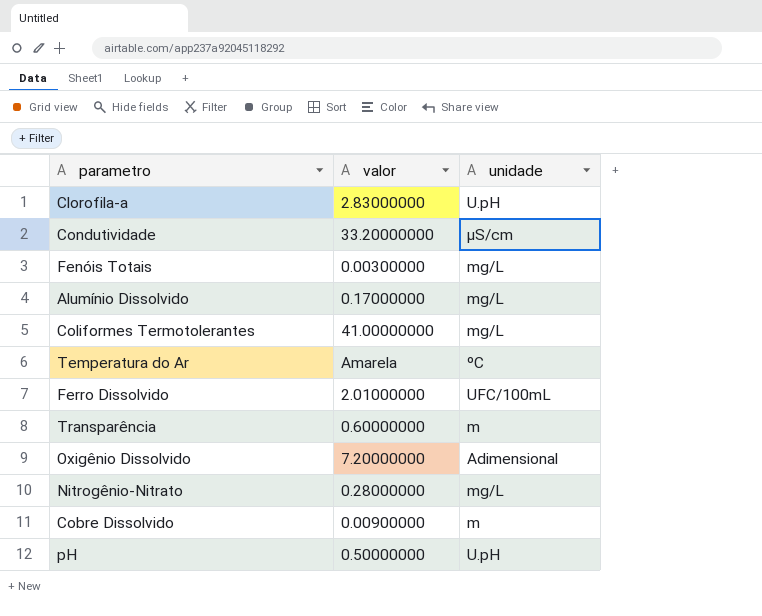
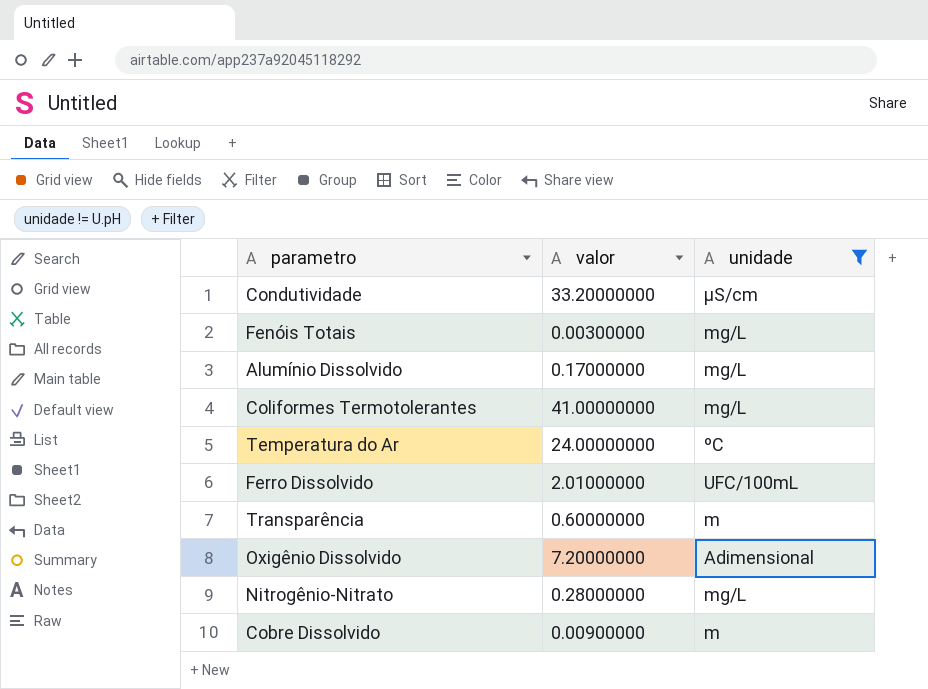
filter: none -> unidade != U.pH
Temperatura do Ar | valor: Amarela -> 24.00000000

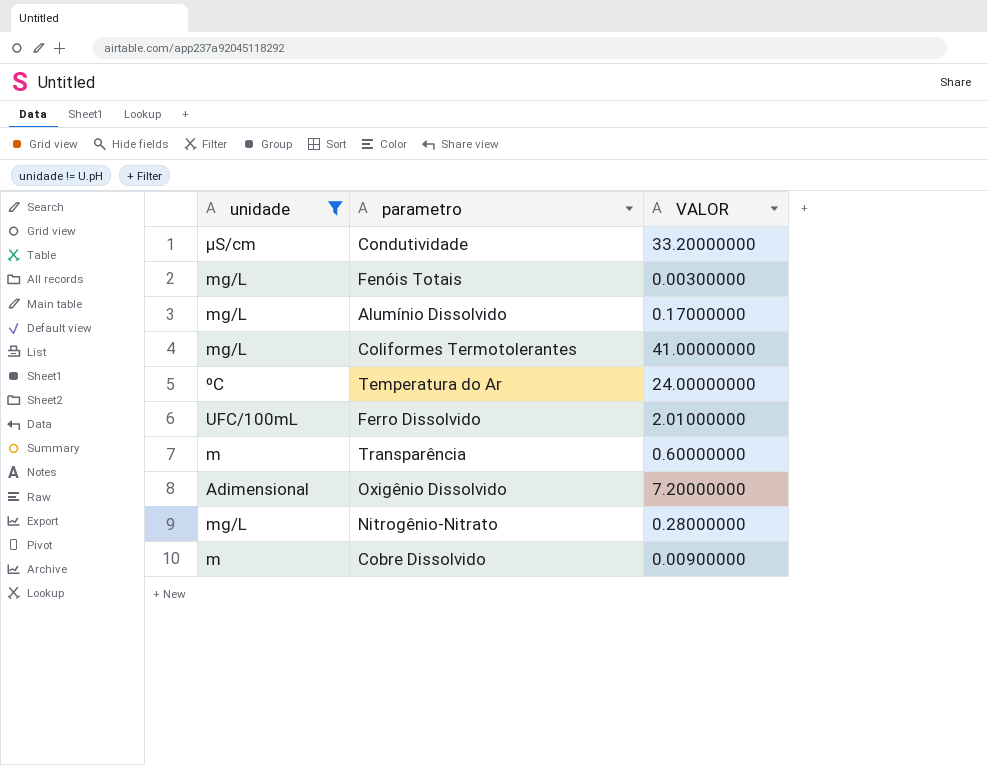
column unidade | position: 3 -> 1
column name: valor -> VALOR

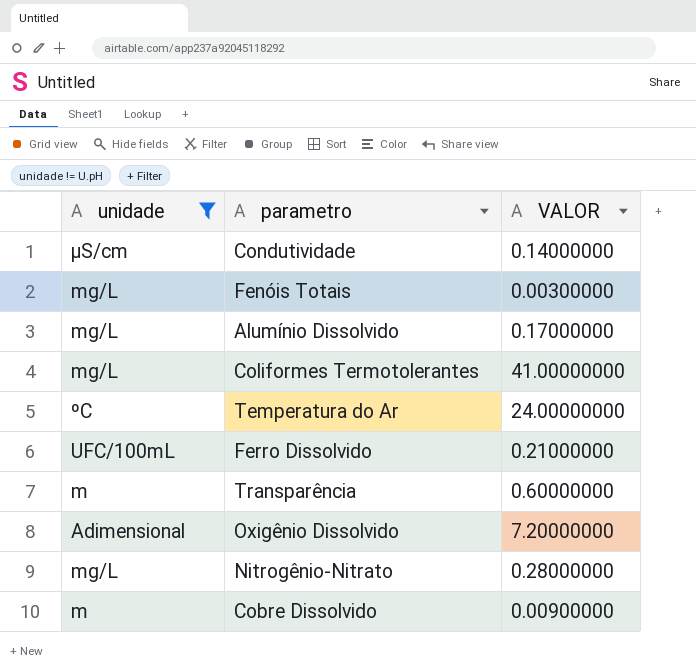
Condutividade | VALOR: 33.20000000 -> 0.14000000
Ferro Dissolvido | VALOR: 2.01000000 -> 0.21000000

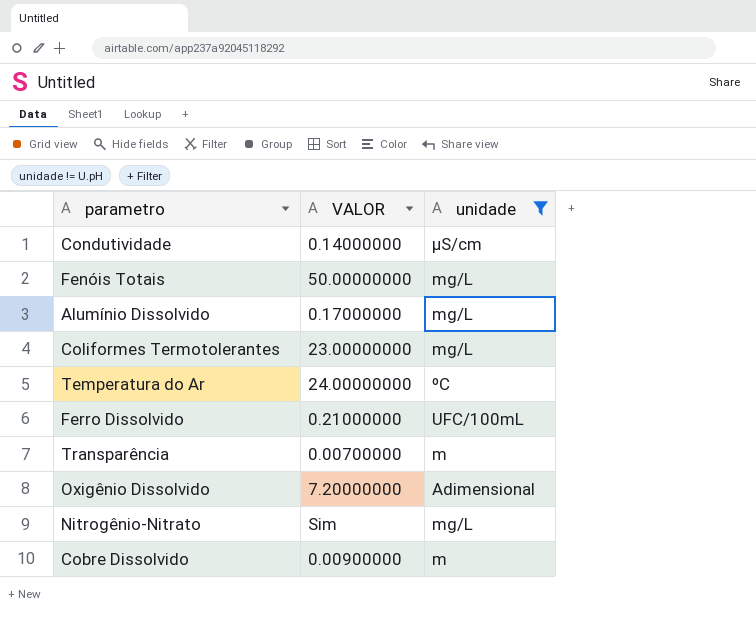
column unidade | position: 1 -> 3
Fenóis Totais | VALOR: 0.00300000 -> 50.00000000
Coliformes Termotolerantes | VALOR: 41.00000000 -> 23.00000000
Transparência | VALOR: 0.60000000 -> 0.00700000
Nitrogênio-Nitrato | VALOR: 0.28000000 -> Sim

